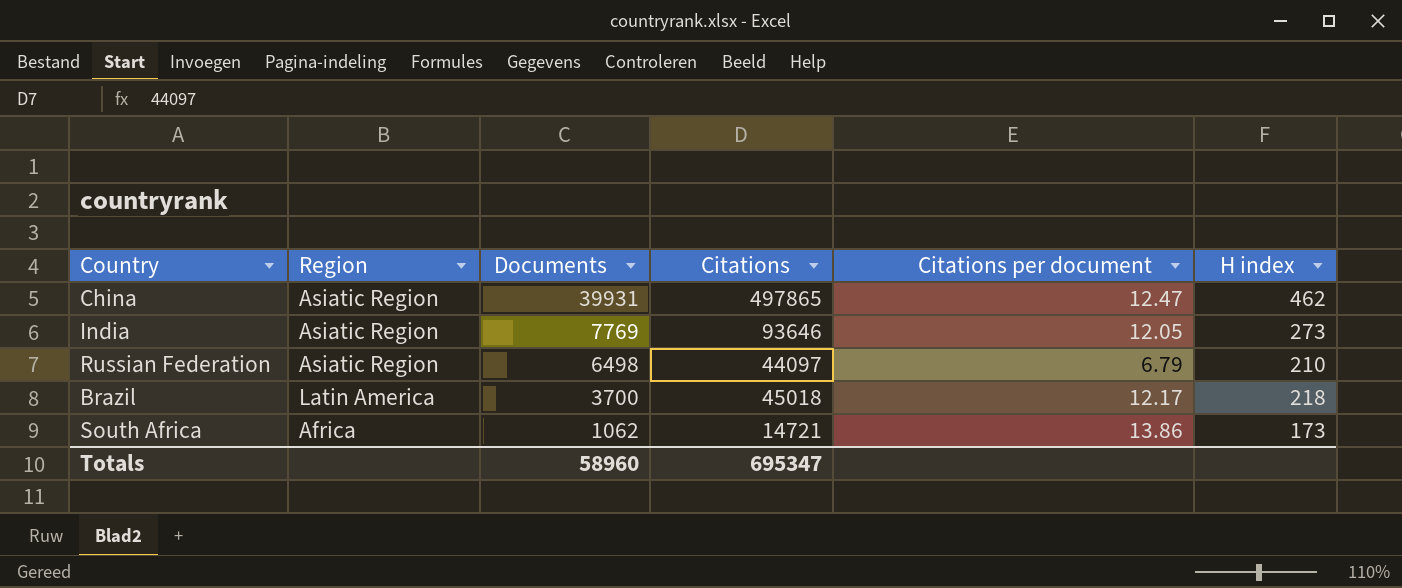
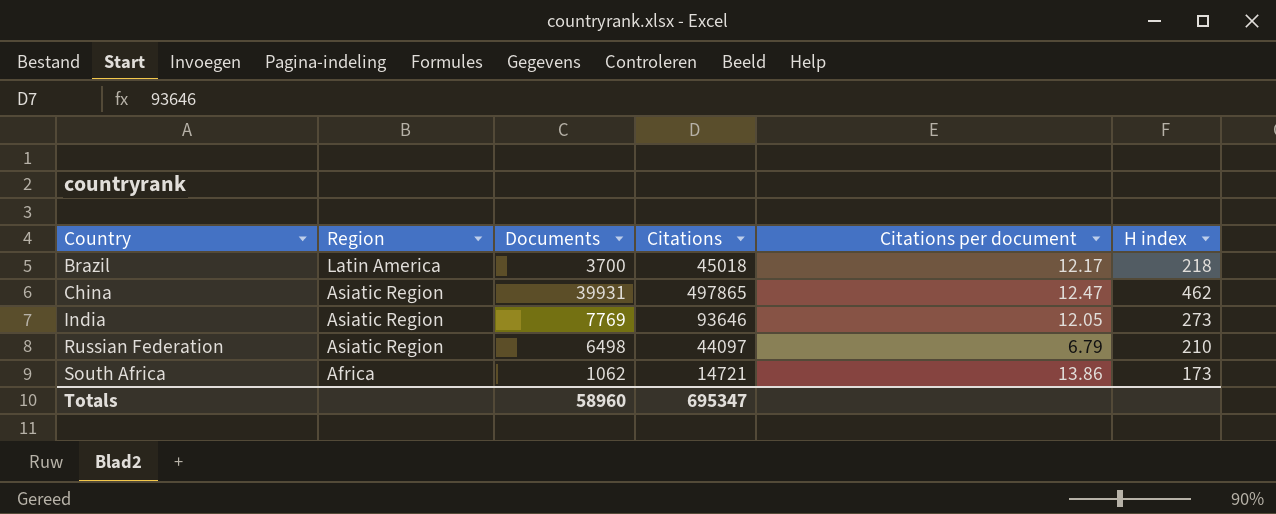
row order: Documents descending -> Country ascending

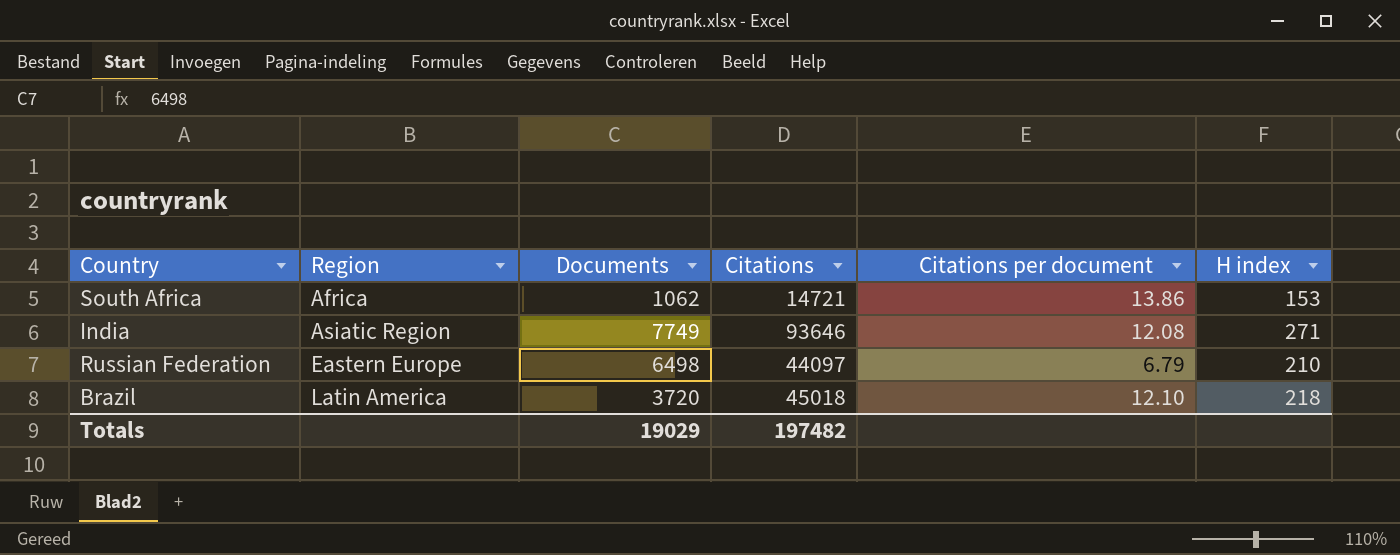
row order: Country ascending -> Region ascending
row China: Asiatic Region | 39931 | 497865 | 12.47 | 462 -> none
South Africa | H index: 173 -> 153
India | Documents: 7769 -> 7749
India | Citations per document: 12.05 -> 12.08
India | H index: 273 -> 271
Russian Federation | Region: Asiatic Region -> Eastern Europe
Brazil | Documents: 3700 -> 3720
Brazil | Citations per document: 12.17 -> 12.10
Totals | Documents: 58960 -> 19029
Totals | Citations: 695347 -> 197482

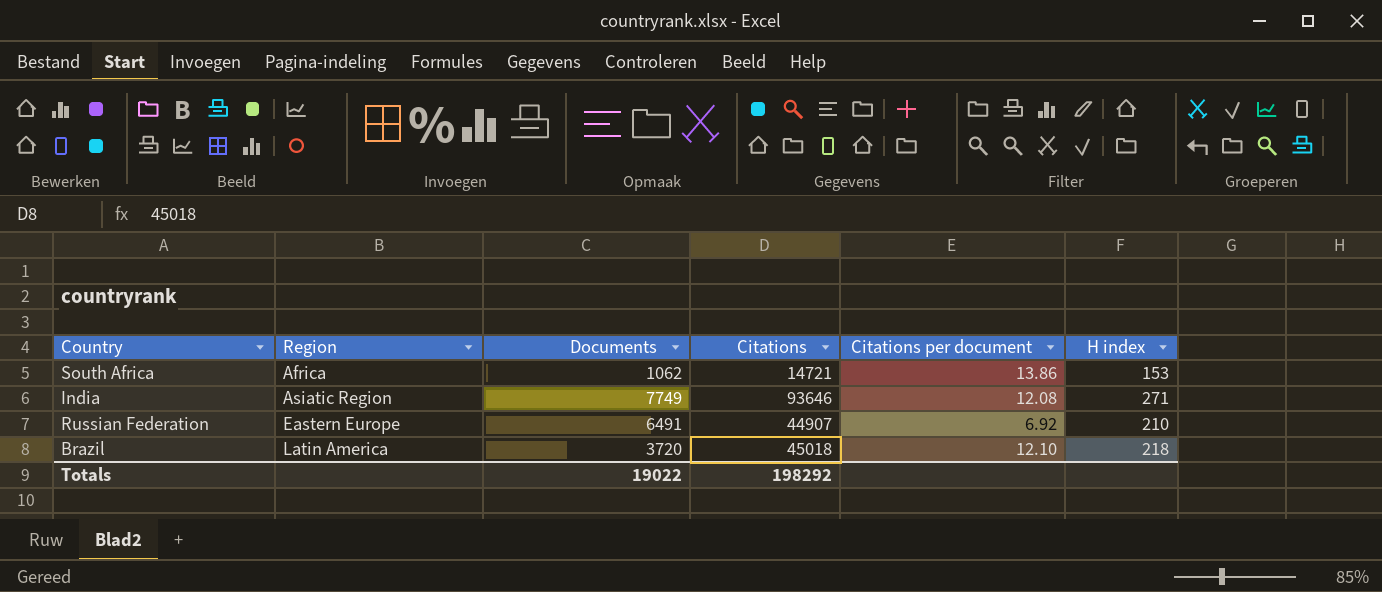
Russian Federation | Documents: 6498 -> 6491
Russian Federation | Citations: 44097 -> 44907
Russian Federation | Citations per document: 6.79 -> 6.92
Totals | Documents: 19029 -> 19022
Totals | Citations: 197482 -> 198292

